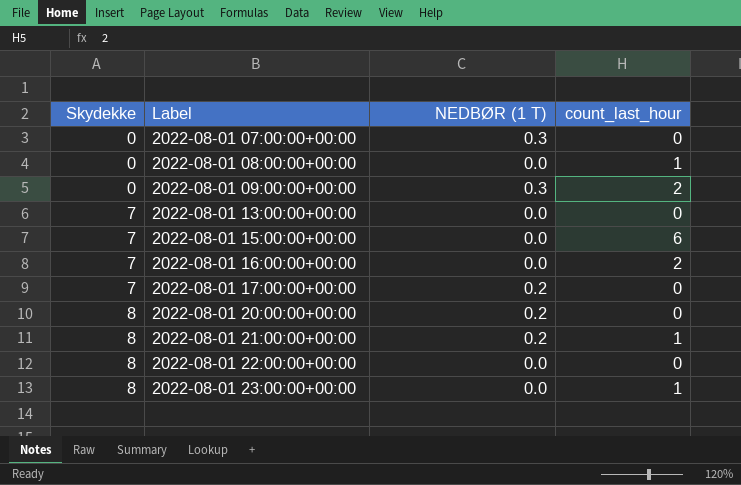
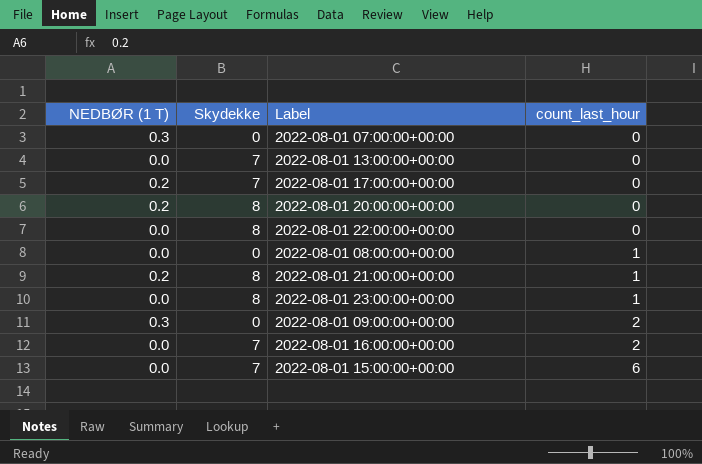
row order: Skydekke ascending -> count_last_hour ascending
column NEDBØR (1 T) | position: 3 -> 1

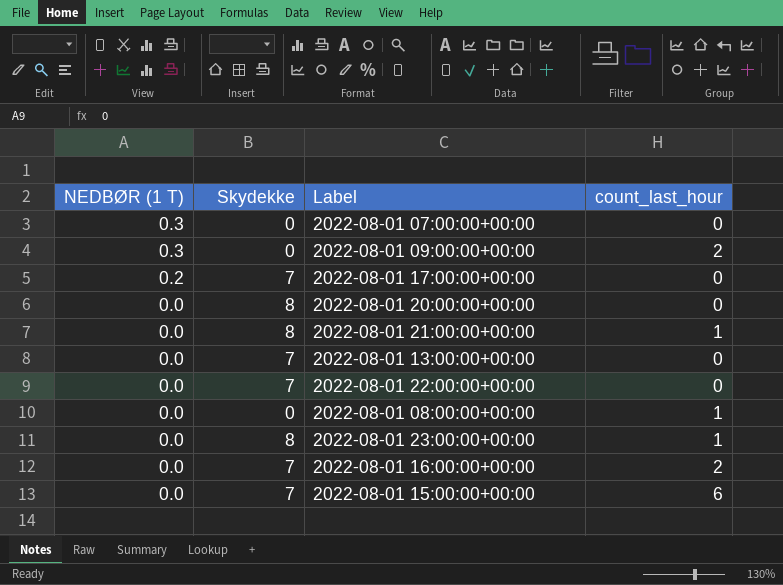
row order: count_last_hour ascending -> NEDBØR (1 T) descending
2022-08-01 20:00:00+00:00 | NEDBØR (1 T): 0.2 -> 0.0
2022-08-01 21:00:00+00:00 | NEDBØR (1 T): 0.2 -> 0.0
2022-08-01 22:00:00+00:00 | Skydekke: 8 -> 7

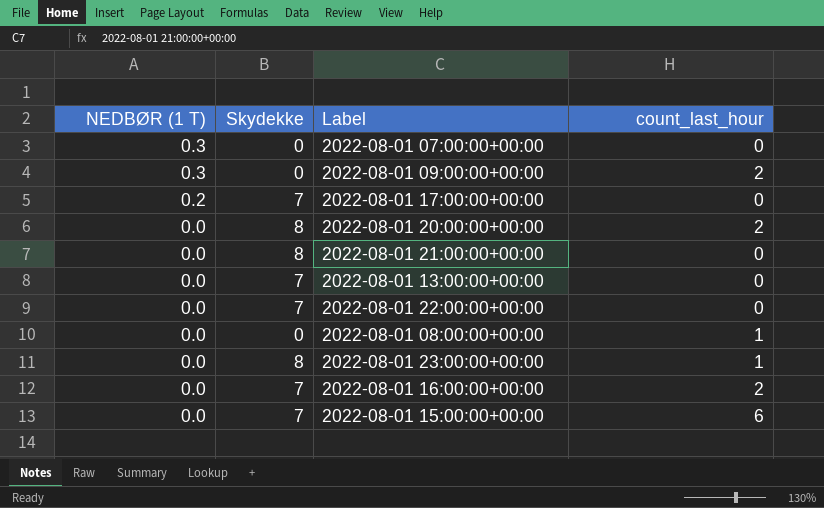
2022-08-01 20:00:00+00:00 | count_last_hour: 0 -> 2
2022-08-01 21:00:00+00:00 | count_last_hour: 1 -> 0

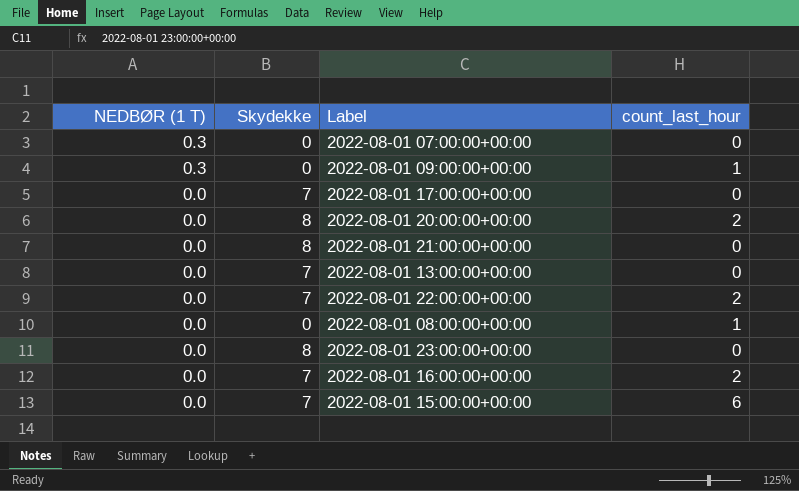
2022-08-01 09:00:00+00:00 | count_last_hour: 2 -> 1
2022-08-01 17:00:00+00:00 | NEDBØR (1 T): 0.2 -> 0.0
2022-08-01 22:00:00+00:00 | count_last_hour: 0 -> 2
2022-08-01 23:00:00+00:00 | count_last_hour: 1 -> 0

